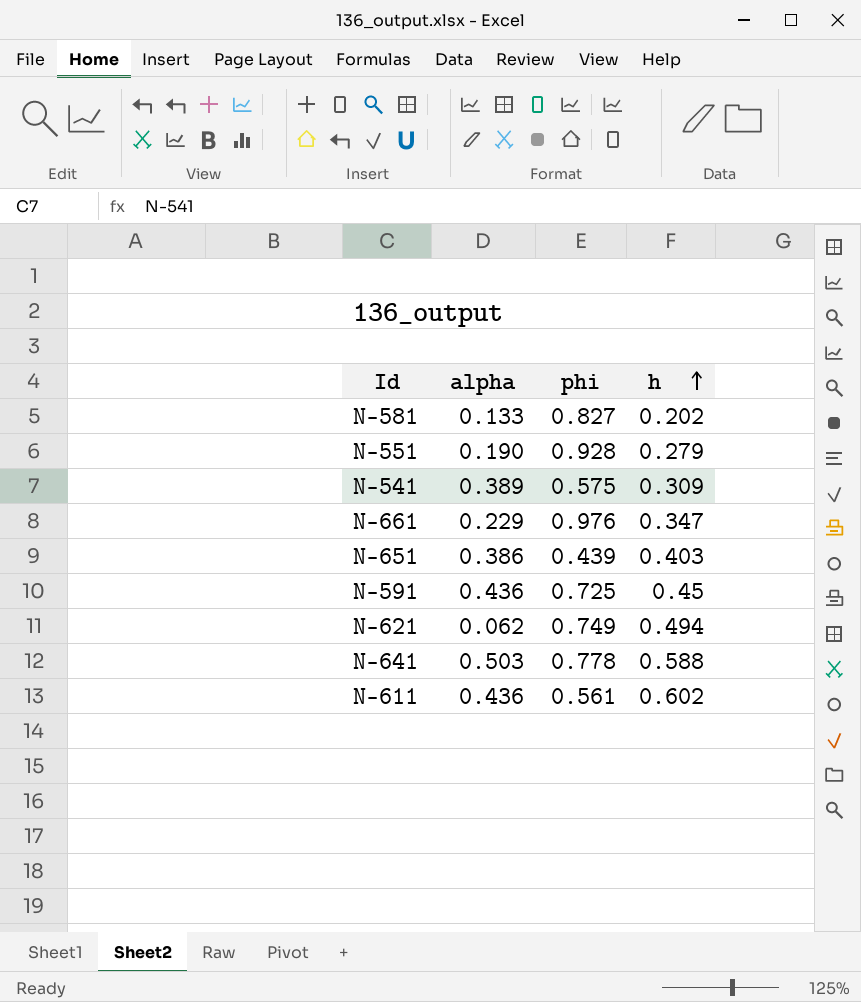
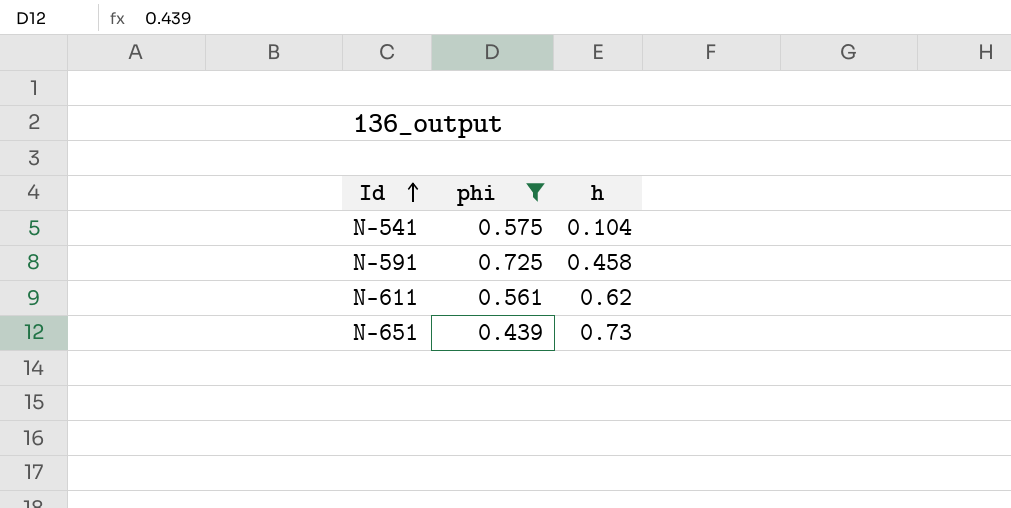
filter: none -> phi <= 0.725
row order: h ascending -> Id ascending
column alpha | position: 2 -> none
N-541 | h: 0.309 -> 0.104
N-591 | h: 0.45 -> 0.458
N-611 | h: 0.602 -> 0.62
N-651 | h: 0.403 -> 0.73

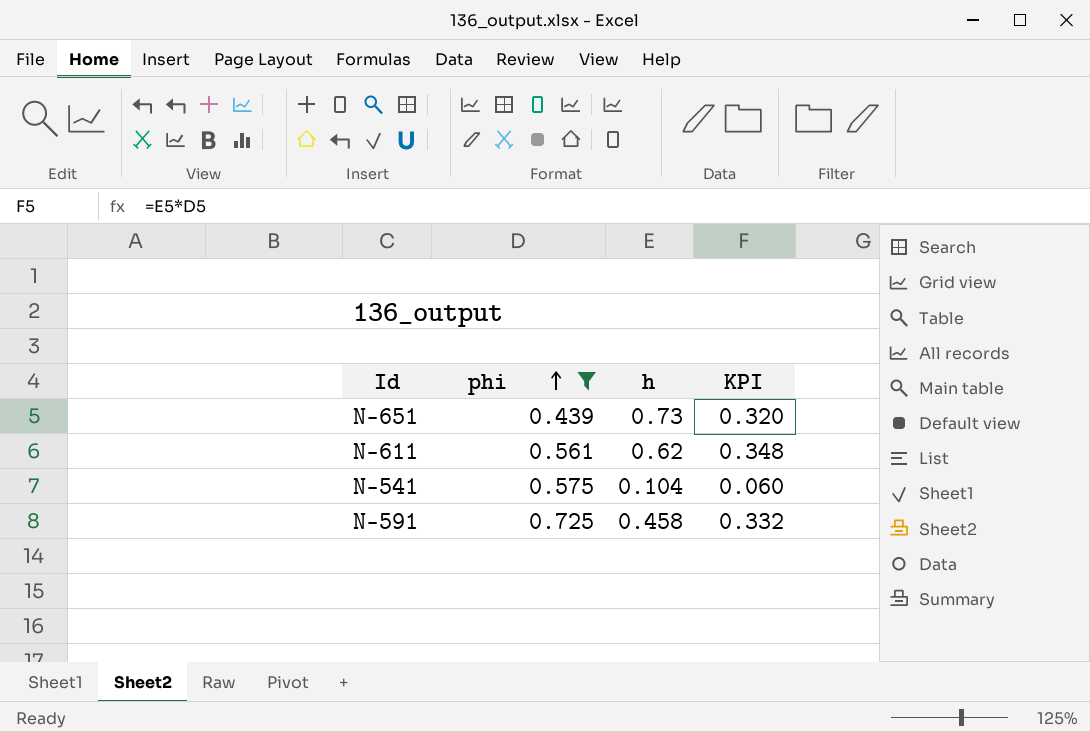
row order: Id ascending -> phi ascending
column KPI | formula: none -> [phi] * [h]

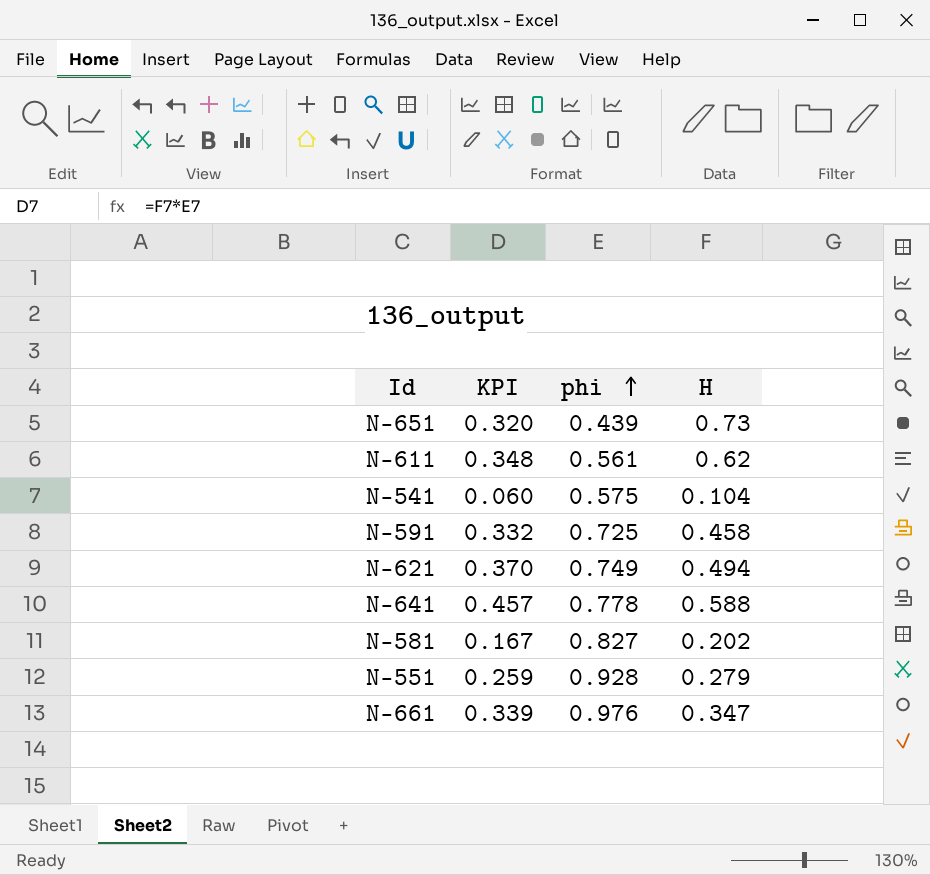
filter: phi <= 0.725 -> none
column KPI | position: 4 -> 2
column name: h -> H

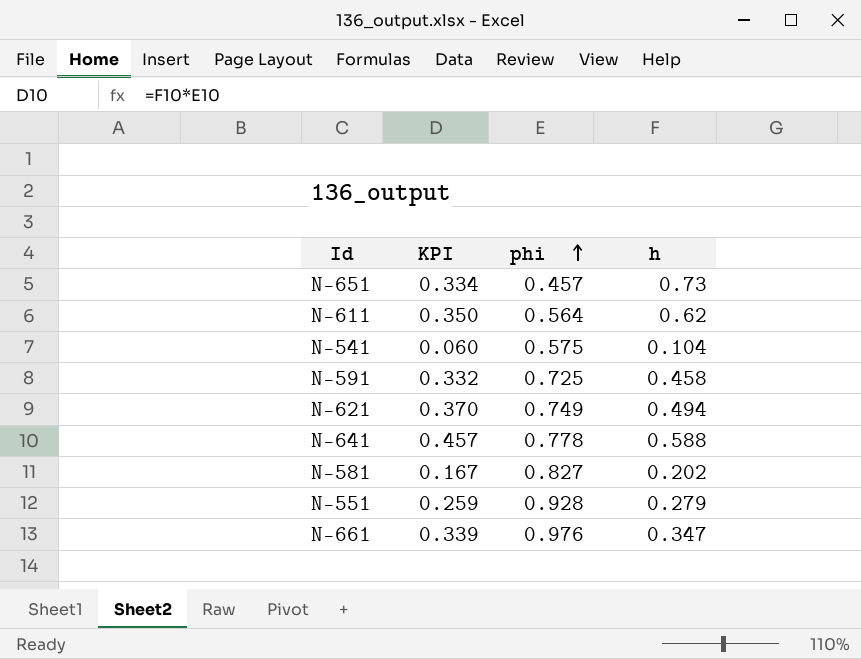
column name: H -> h
N-651 | KPI: 0.320 -> 0.334
N-651 | phi: 0.439 -> 0.457
N-611 | KPI: 0.348 -> 0.350
N-611 | phi: 0.561 -> 0.564

